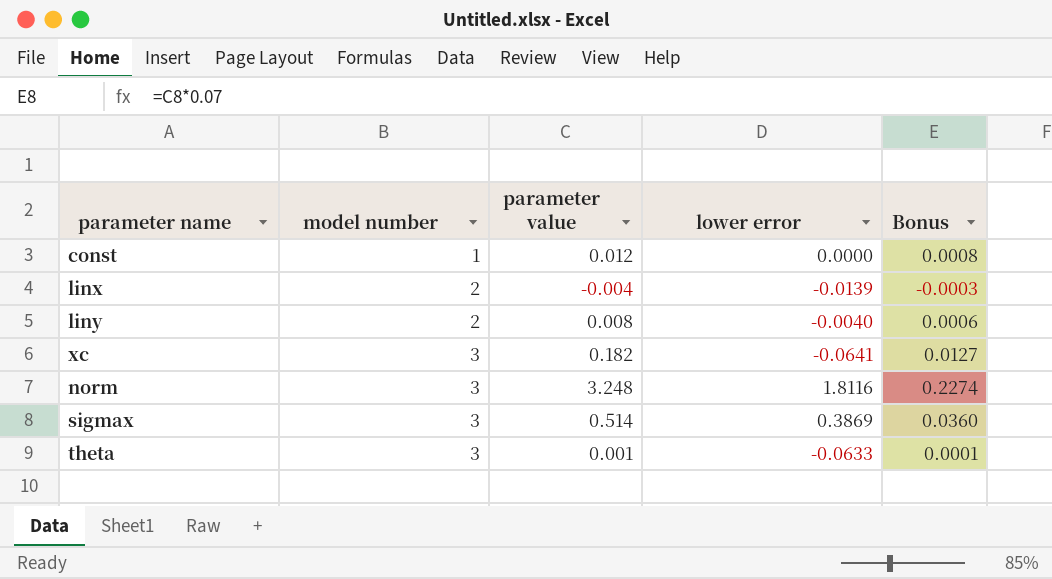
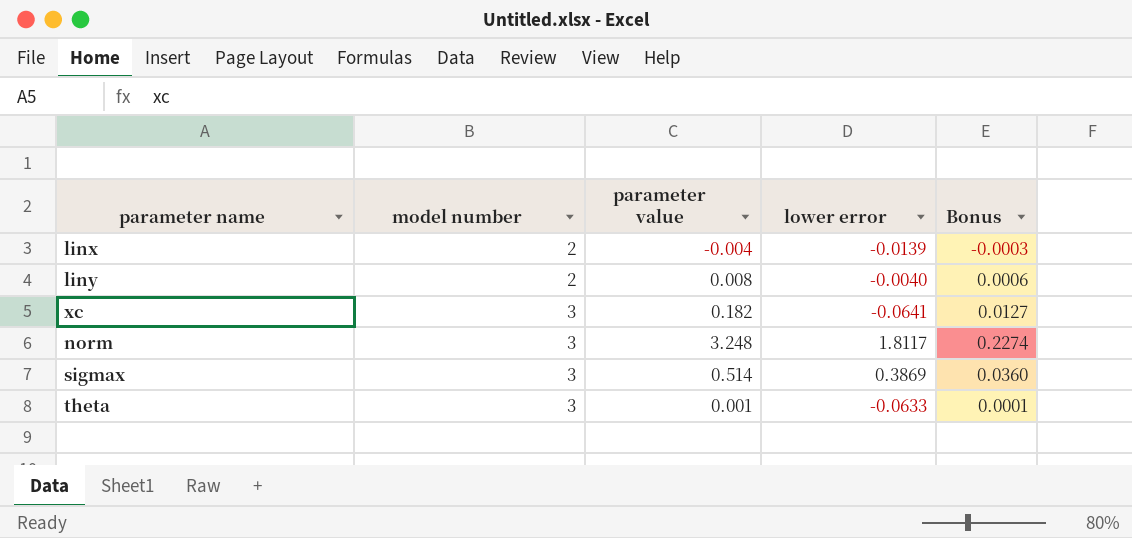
row const: 1 | 0.012 | 0.0000 | 0.0008 -> none
norm | lower error: 1.8116 -> 1.8117

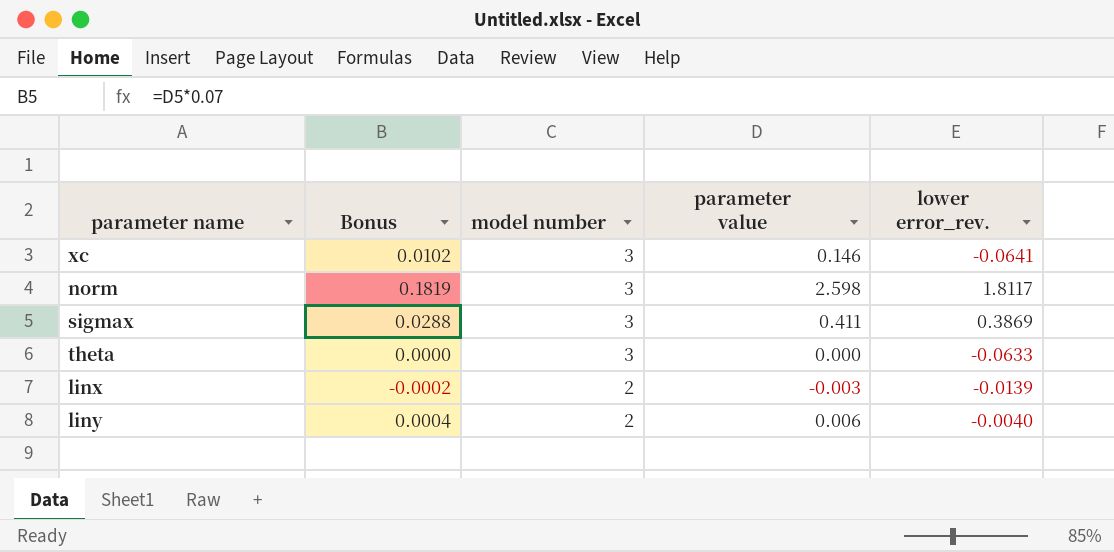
row order: model number ascending -> model number descending
column Bonus | position: 5 -> 2
column name: lower error -> lower error_rev.
xc | Bonus: 0.0127 -> 0.0102
xc | parameter value: 0.182 -> 0.146
norm | Bonus: 0.2274 -> 0.1819
norm | parameter value: 3.248 -> 2.598
sigmax | Bonus: 0.0360 -> 0.0288
sigmax | parameter value: 0.514 -> 0.411
theta | Bonus: 0.0001 -> 0.0000
theta | parameter value: 0.001 -> 0.000
linx | Bonus: -0.0003 -> -0.0002
linx | parameter value: -0.004 -> -0.003
liny | Bonus: 0.0006 -> 0.0004
liny | parameter value: 0.008 -> 0.006

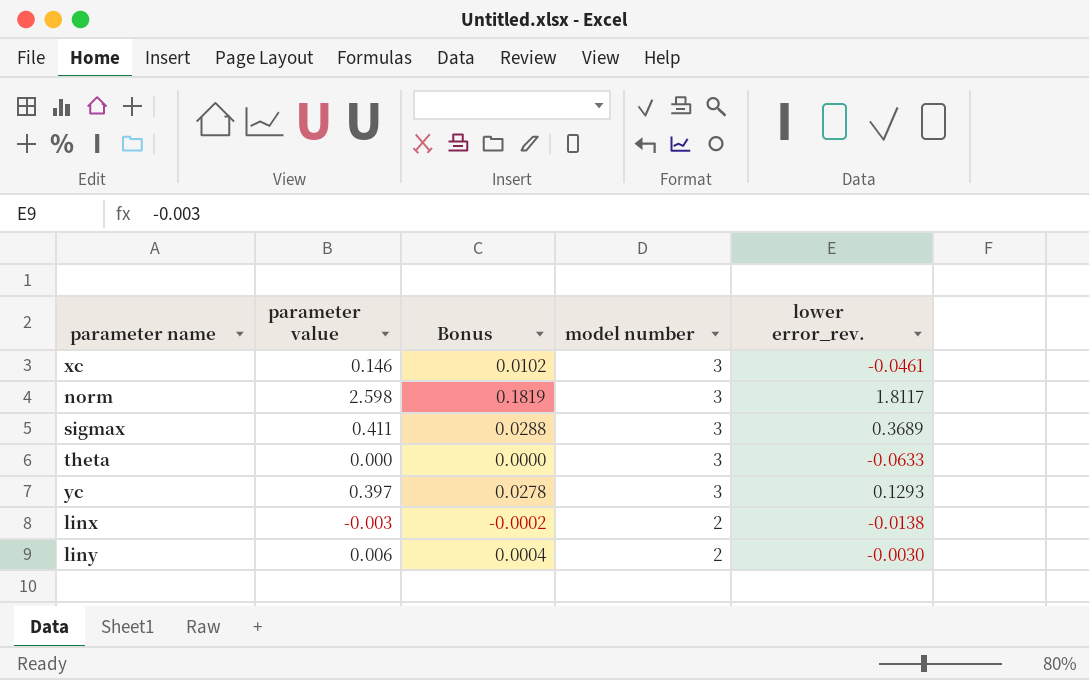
column parameter value | position: 4 -> 2
xc | lower error_rev.: -0.0641 -> -0.0461
sigmax | lower error_rev.: 0.3869 -> 0.3689
row yc: none -> 0.397 | 0.0278 | 3 | 0.1293
linx | lower error_rev.: -0.0139 -> -0.0138
liny | lower error_rev.: -0.0040 -> -0.0030

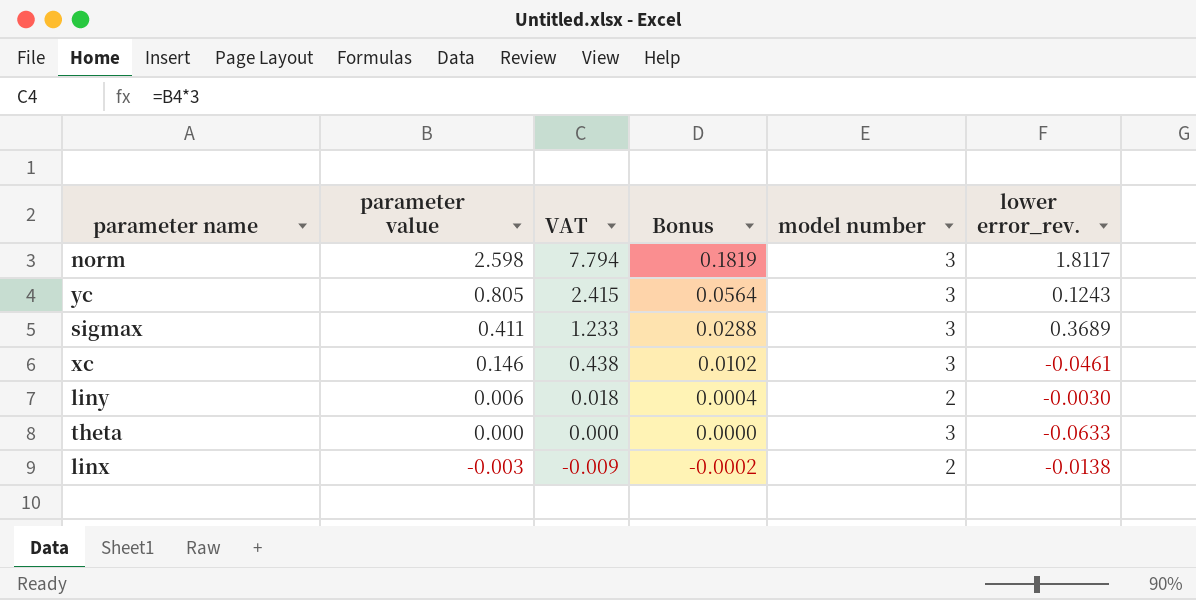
row order: model number descending -> parameter value descending
column VAT | formula: none -> [parameter value] * 3
yc | parameter value: 0.397 -> 0.805
yc | Bonus: 0.0278 -> 0.0564
yc | lower error_rev.: 0.1293 -> 0.1243

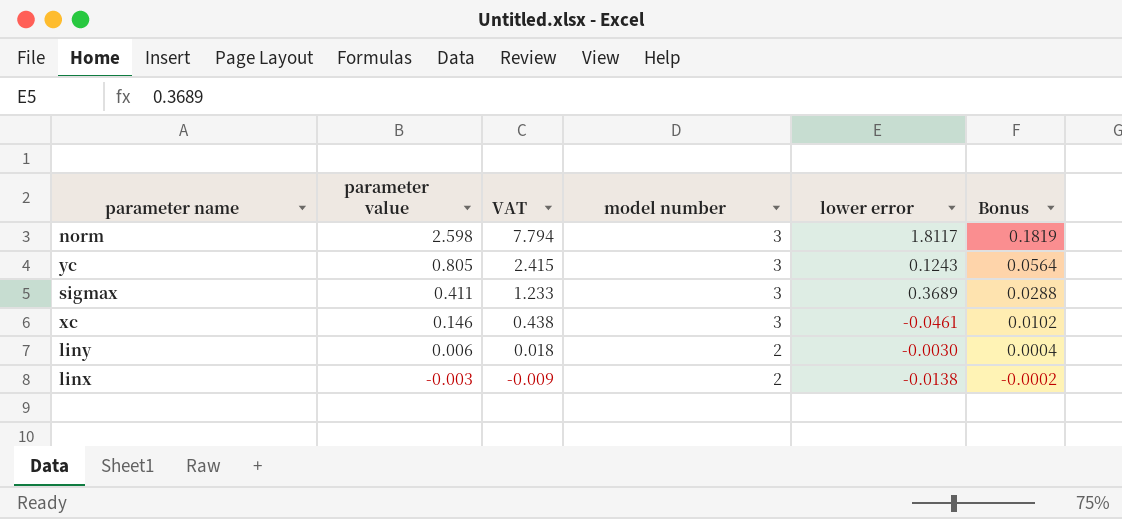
column name: lower error_rev. -> lower error
column Bonus | position: 4 -> 6
row theta: 0.000 | 0.000 | 0.0000 | 3 | -0.0633 -> none

